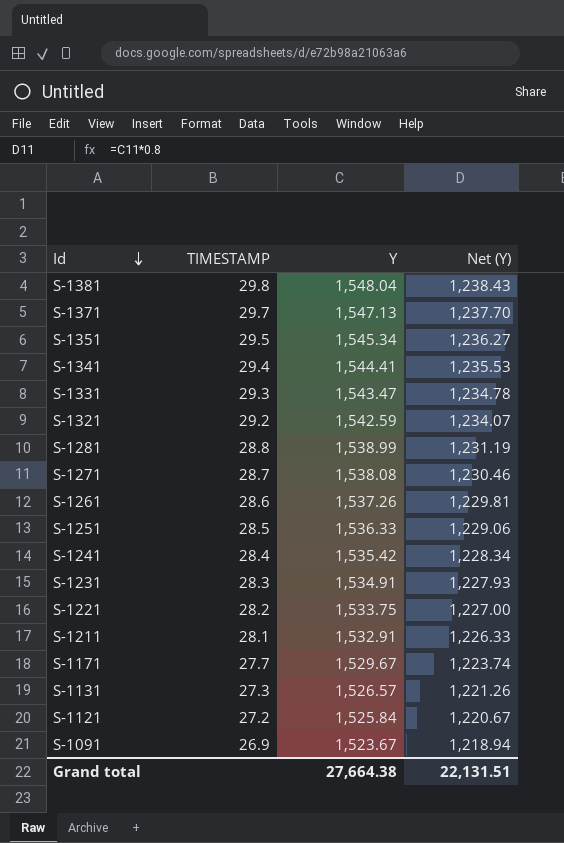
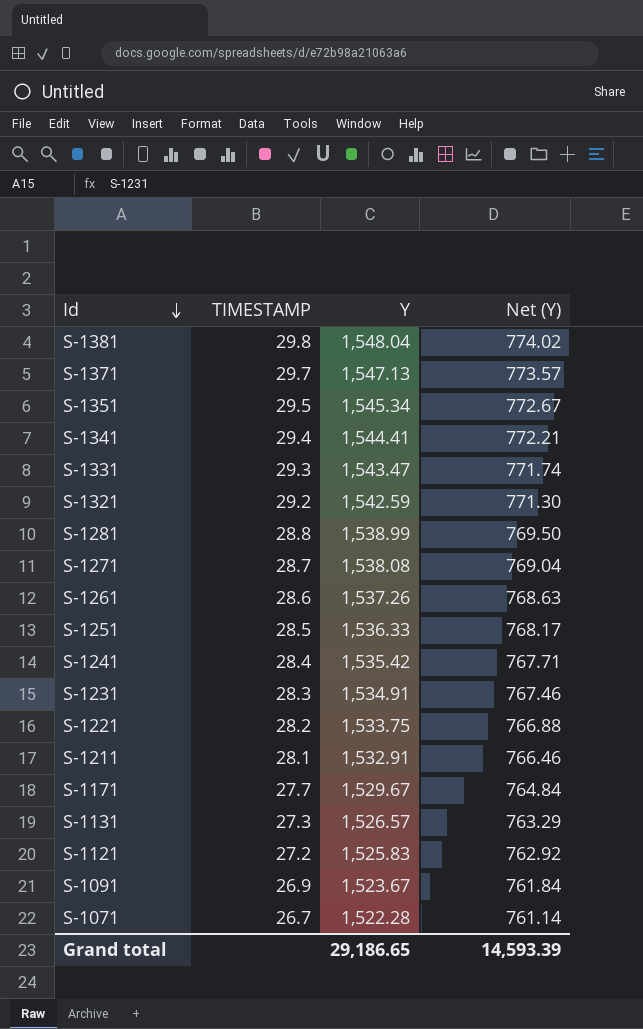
column Net (Y) | formula: [Y] * 0.8 -> [Y] * 0.5
S-1121 | Y: 1,525.84 -> 1,525.83
row S-1071: none -> 26.7 | 1,522.28 | 761.14
Grand total | Y: 27,664.38 -> 29,186.65
Grand total | Net (Y): 22,131.51 -> 14,593.39

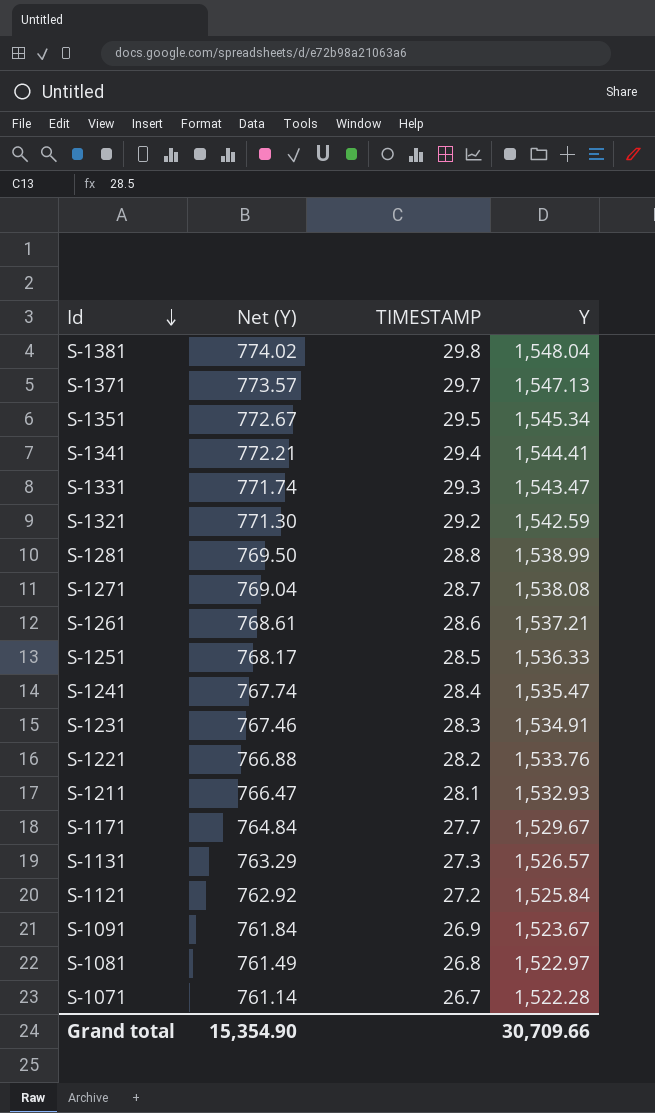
column Net (Y) | position: 4 -> 2
S-1261 | Net (Y): 768.63 -> 768.61
S-1261 | Y: 1,537.26 -> 1,537.21
S-1241 | Net (Y): 767.71 -> 767.74
S-1241 | Y: 1,535.42 -> 1,535.47
S-1221 | Y: 1,533.75 -> 1,533.76
S-1211 | Net (Y): 766.46 -> 766.47
S-1211 | Y: 1,532.91 -> 1,532.93
S-1121 | Y: 1,525.83 -> 1,525.84
row S-1081: none -> 761.49 | 26.8 | 1,522.97
Grand total | Net (Y): 14,593.39 -> 15,354.90
Grand total | Y: 29,186.65 -> 30,709.66

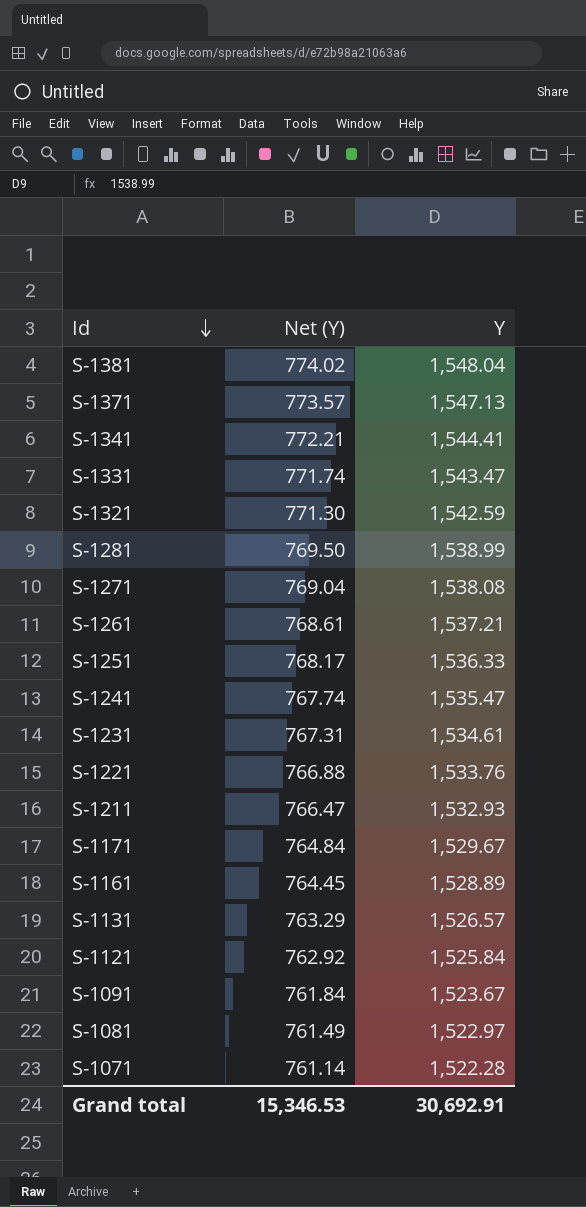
column TIMESTAMP | position: 3 -> none
row S-1351: 772.67 | 29.5 | 1,545.34 -> none
S-1231 | Net (Y): 767.46 -> 767.31
S-1231 | Y: 1,534.91 -> 1,534.61
row S-1161: none -> 764.45 | 1,528.89
Grand total | Net (Y): 15,354.90 -> 15,346.53
Grand total | Y: 30,709.66 -> 30,692.91

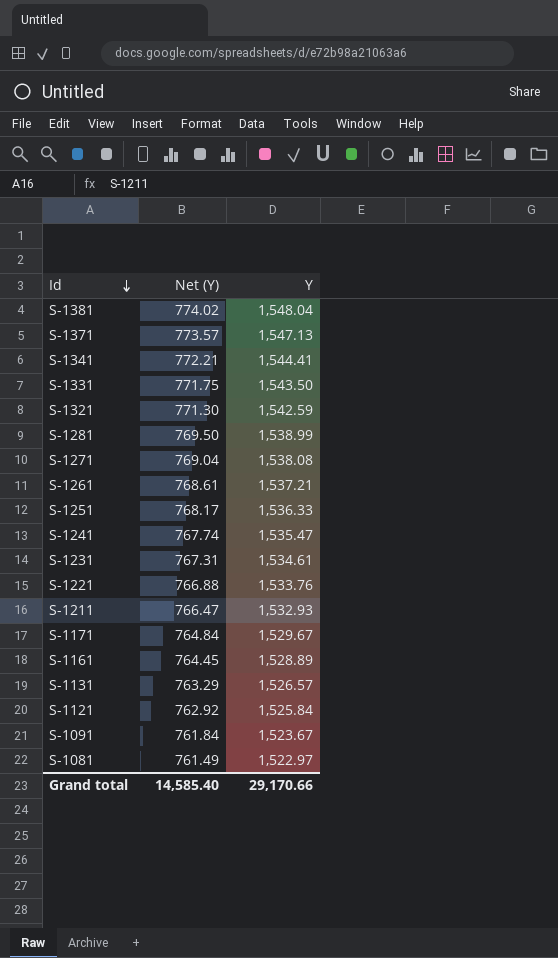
row S-1071: 761.14 | 1,522.28 -> none
S-1331 | Net (Y): 771.74 -> 771.75
S-1331 | Y: 1,543.47 -> 1,543.50
Grand total | Net (Y): 15,346.53 -> 14,585.40
Grand total | Y: 30,692.91 -> 29,170.66

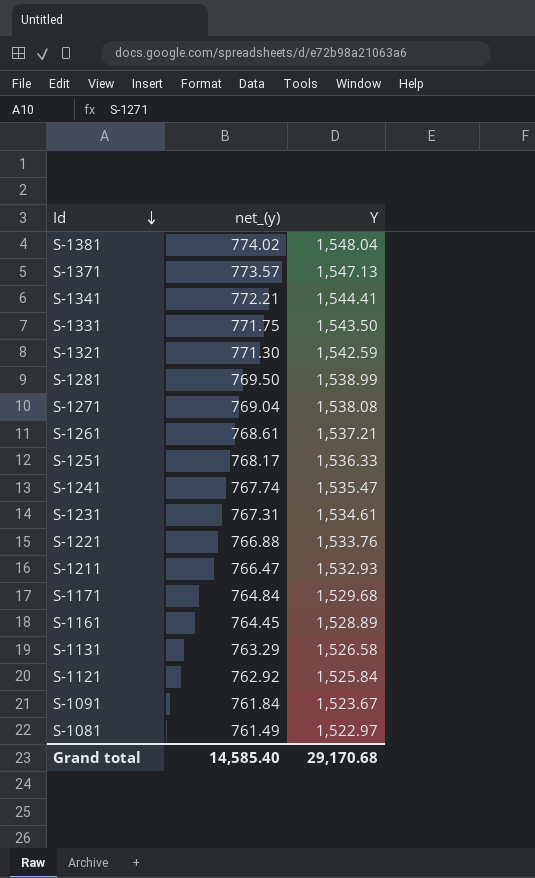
column name: Net (Y) -> net_(y)
S-1171 | Y: 1,529.67 -> 1,529.68
S-1131 | Y: 1,526.57 -> 1,526.58
Grand total | Y: 29,170.66 -> 29,170.68

